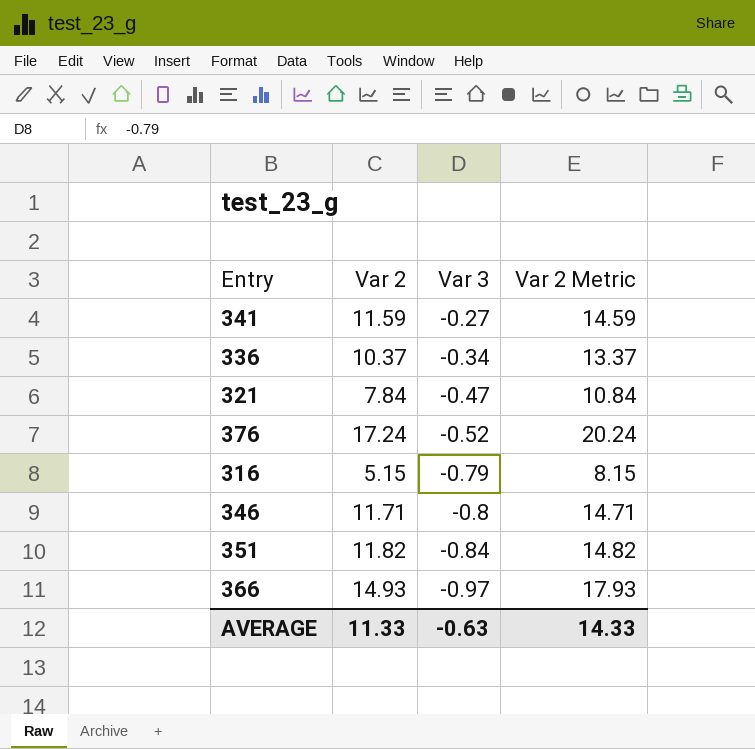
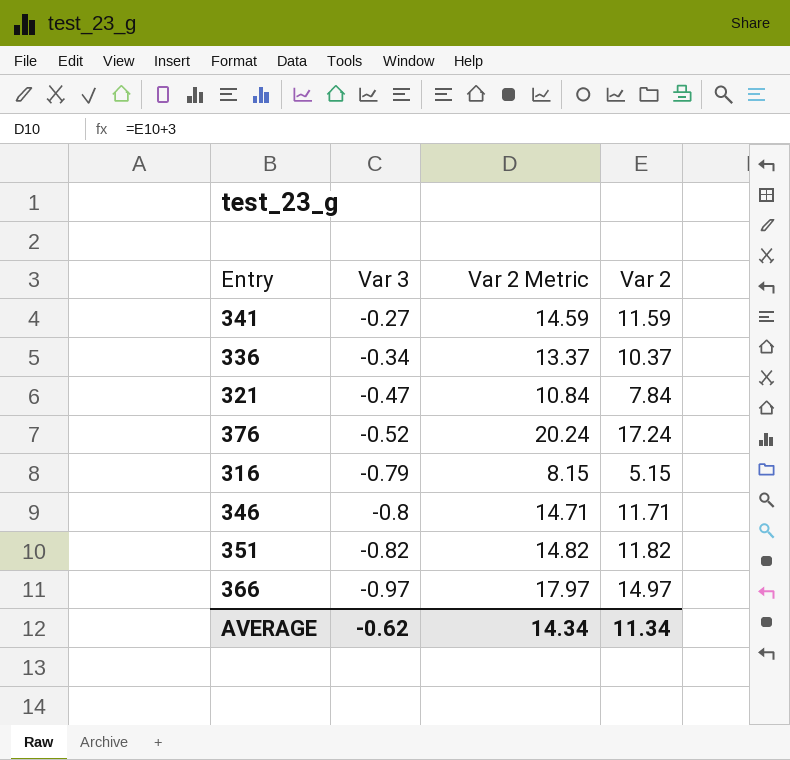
column Var 2 | position: 2 -> 4
351 | Var 3: -0.84 -> -0.82
366 | Var 2 Metric: 17.93 -> 17.97
366 | Var 2: 14.93 -> 14.97
AVERAGE | Var 3: -0.63 -> -0.62
AVERAGE | Var 2 Metric: 14.33 -> 14.34
AVERAGE | Var 2: 11.33 -> 11.34

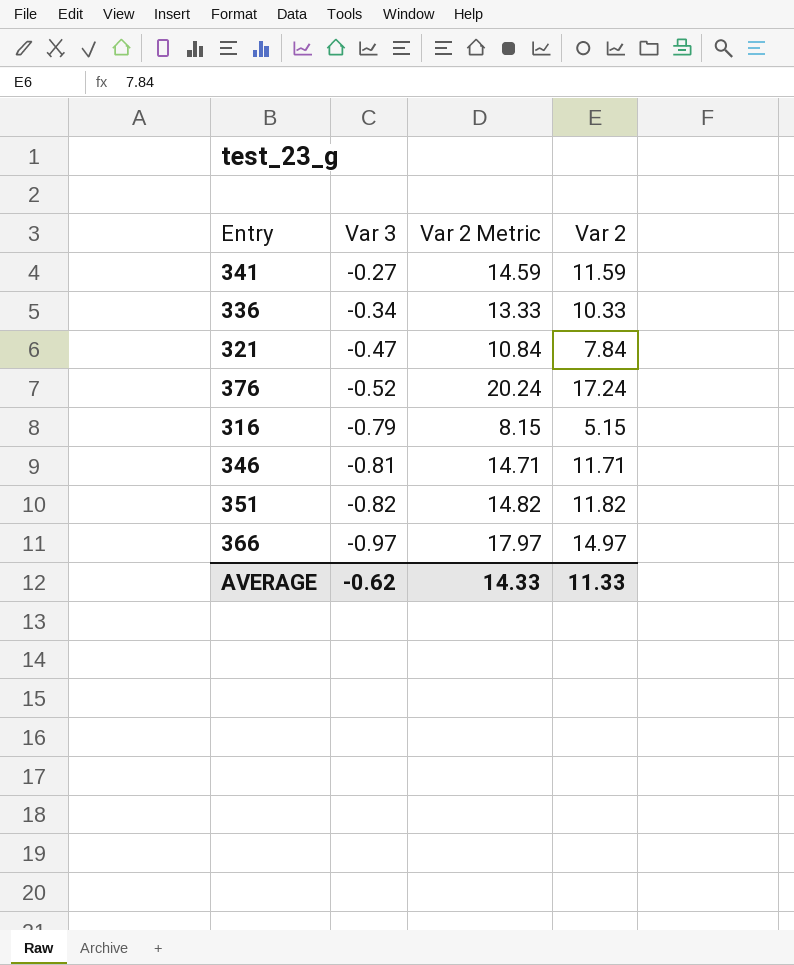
336 | Var 2 Metric: 13.37 -> 13.33
336 | Var 2: 10.37 -> 10.33
346 | Var 3: -0.8 -> -0.81
AVERAGE | Var 2 Metric: 14.34 -> 14.33
AVERAGE | Var 2: 11.34 -> 11.33

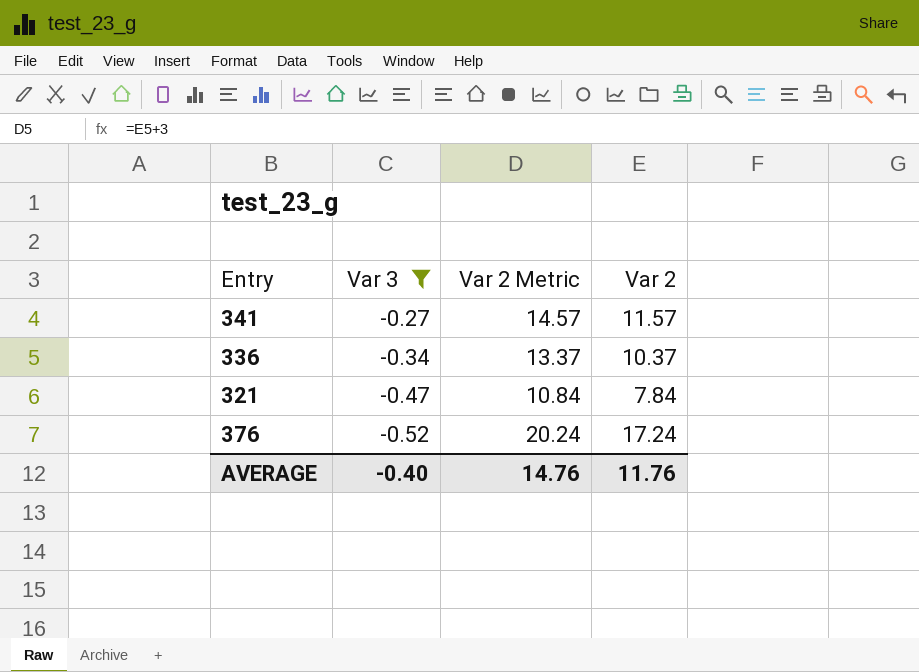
filter: none -> Var 3 >= -0.52
341 | Var 2 Metric: 14.59 -> 14.57
341 | Var 2: 11.59 -> 11.57
336 | Var 2 Metric: 13.33 -> 13.37
336 | Var 2: 10.33 -> 10.37
AVERAGE | Var 3: -0.62 -> -0.40
AVERAGE | Var 2 Metric: 14.33 -> 14.76
AVERAGE | Var 2: 11.33 -> 11.76

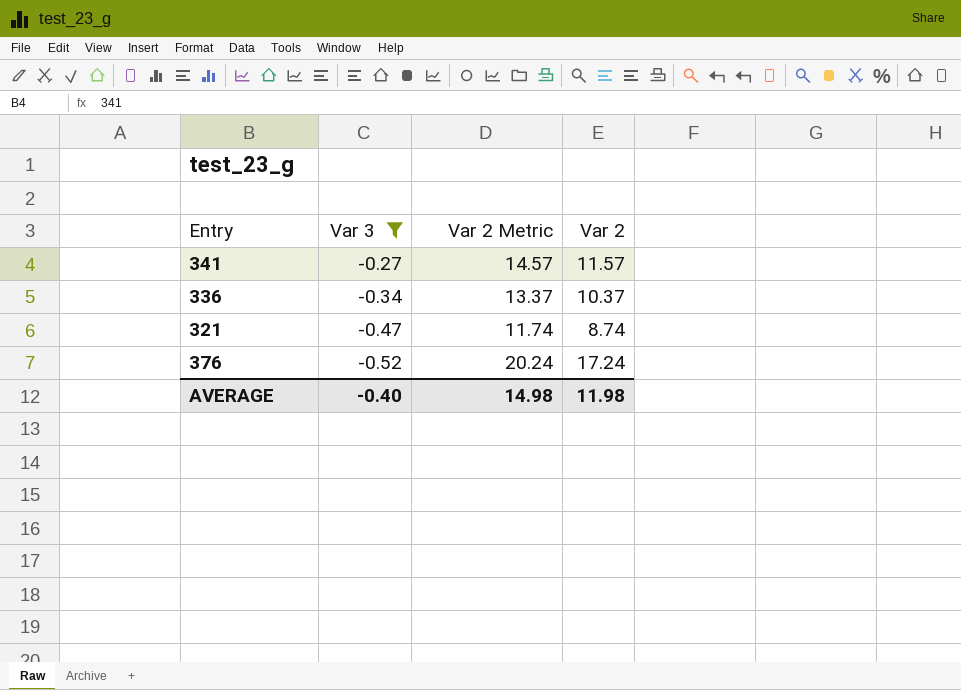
321 | Var 2 Metric: 10.84 -> 11.74
321 | Var 2: 7.84 -> 8.74
AVERAGE | Var 2 Metric: 14.76 -> 14.98
AVERAGE | Var 2: 11.76 -> 11.98

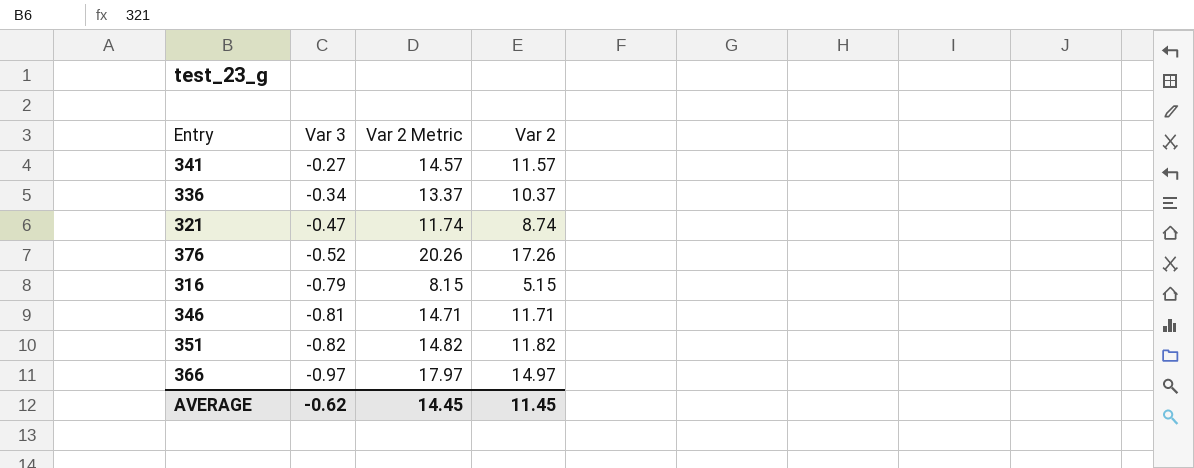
filter: Var 3 >= -0.52 -> none
376 | Var 2 Metric: 20.24 -> 20.26
376 | Var 2: 17.24 -> 17.26
AVERAGE | Var 3: -0.40 -> -0.62
AVERAGE | Var 2 Metric: 14.98 -> 14.45
AVERAGE | Var 2: 11.98 -> 11.45

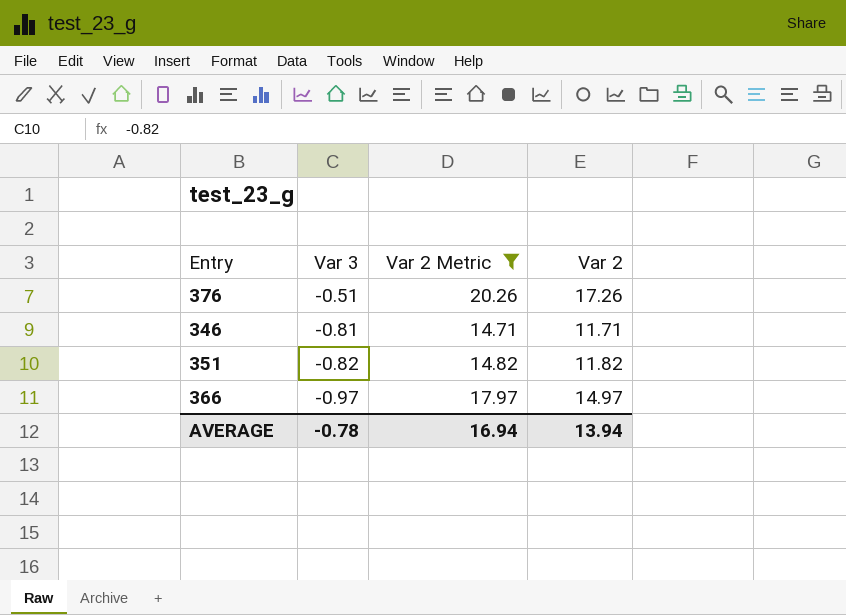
filter: none -> Var 2 Metric >= 14.71
376 | Var 3: -0.52 -> -0.51
AVERAGE | Var 3: -0.62 -> -0.78
AVERAGE | Var 2 Metric: 14.45 -> 16.94
AVERAGE | Var 2: 11.45 -> 13.94

